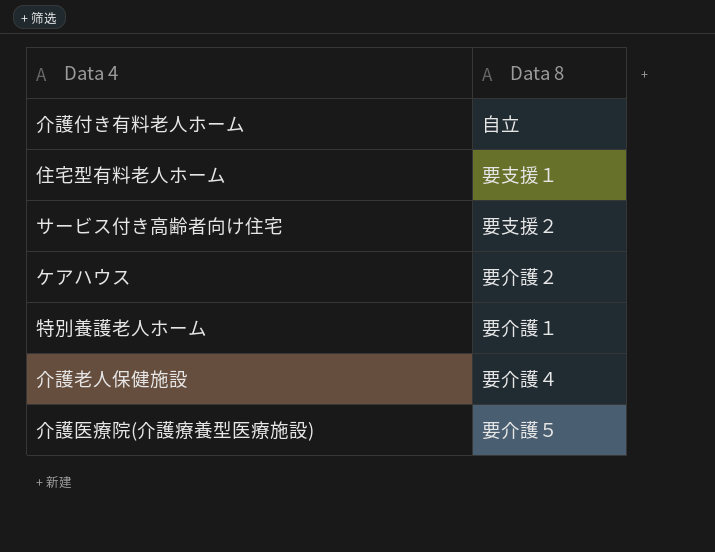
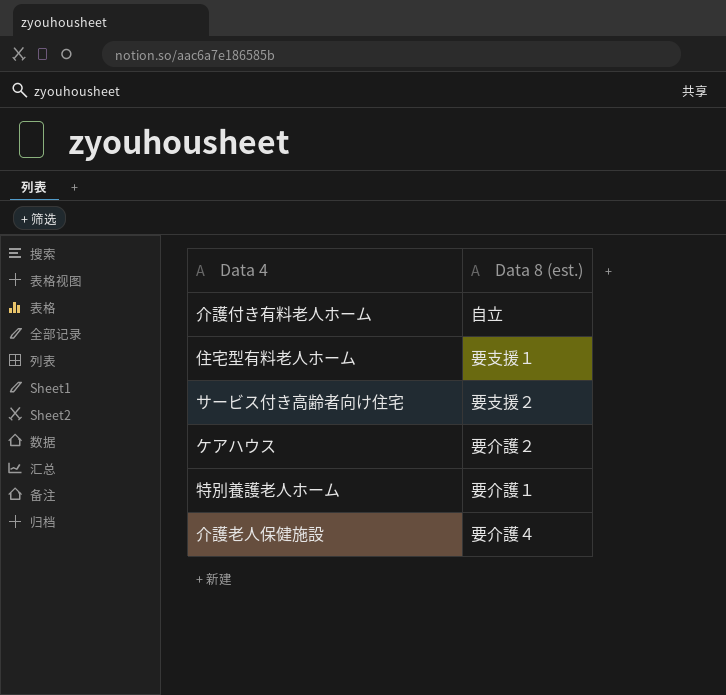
column name: Data 8 -> Data 8 (est.)
row 介護医療院(介護療養型医療施設): 要介護５ -> none

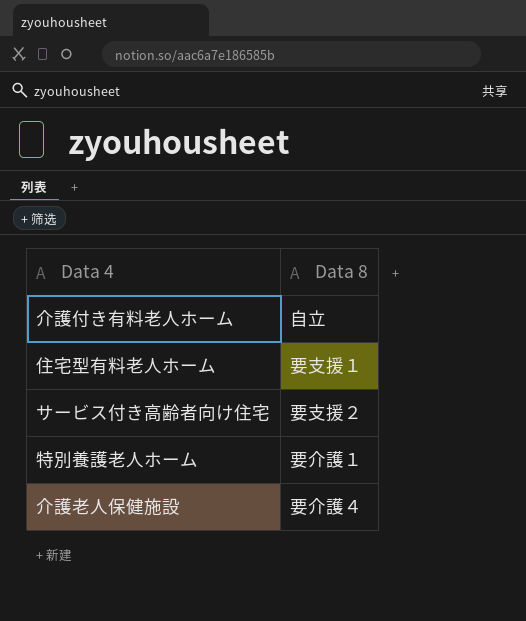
column name: Data 8 (est.) -> Data 8
row ケアハウス: 要介護２ -> none

